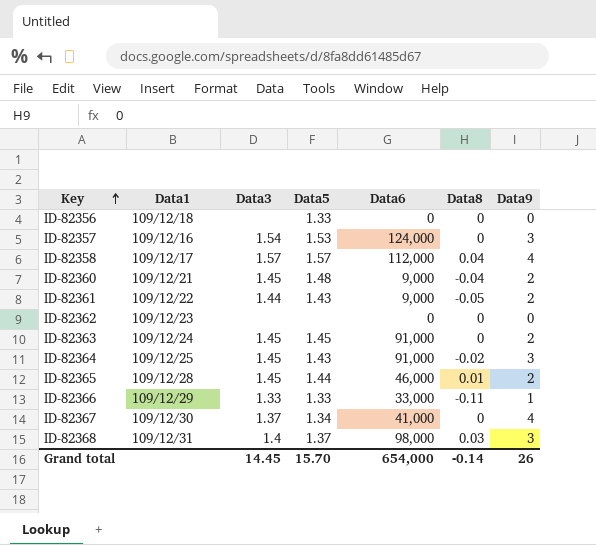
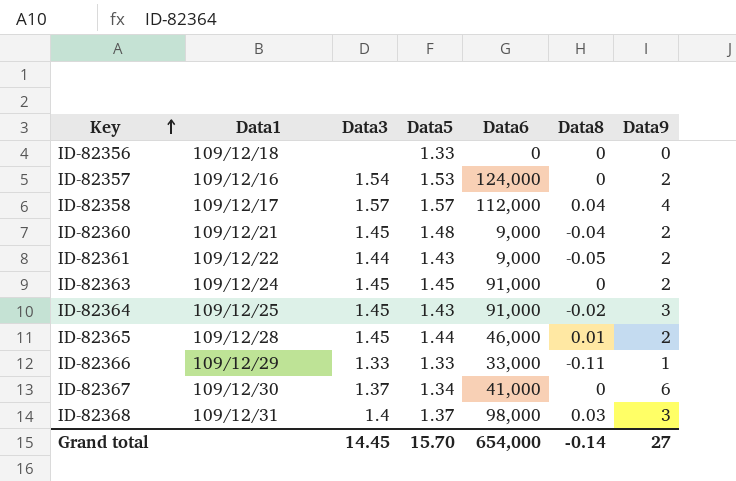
row ID-82362: 109/12/23 | none | none | 0 | 0 | 0 -> none
ID-82357 | Data9: 3 -> 2
ID-82367 | Data9: 4 -> 6
Grand total | Data9: 26 -> 27

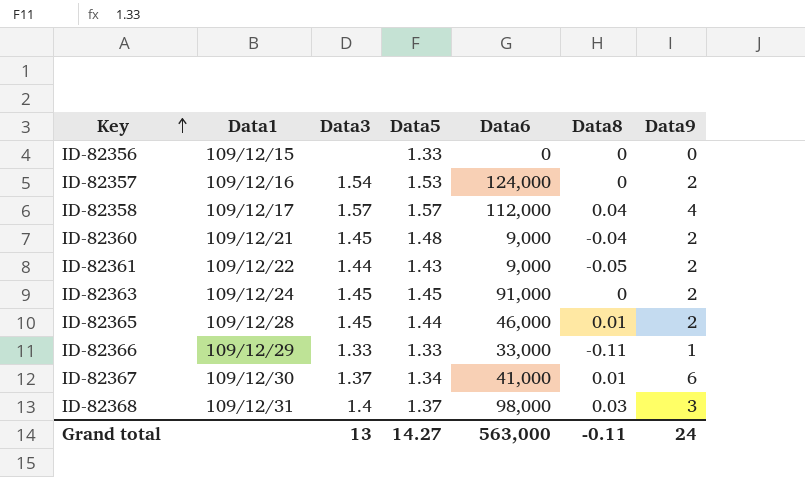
row ID-82364: 109/12/25 | 1.45 | 1.43 | 91,000 | -0.02 | 3 -> none
ID-82356 | Data1: 109/12/18 -> 109/12/15
ID-82367 | Data8: 0 -> 0.01
Grand total | Data3: 14.45 -> 13
Grand total | Data5: 15.70 -> 14.27
Grand total | Data6: 654,000 -> 563,000
Grand total | Data8: -0.14 -> -0.11
Grand total | Data9: 27 -> 24

